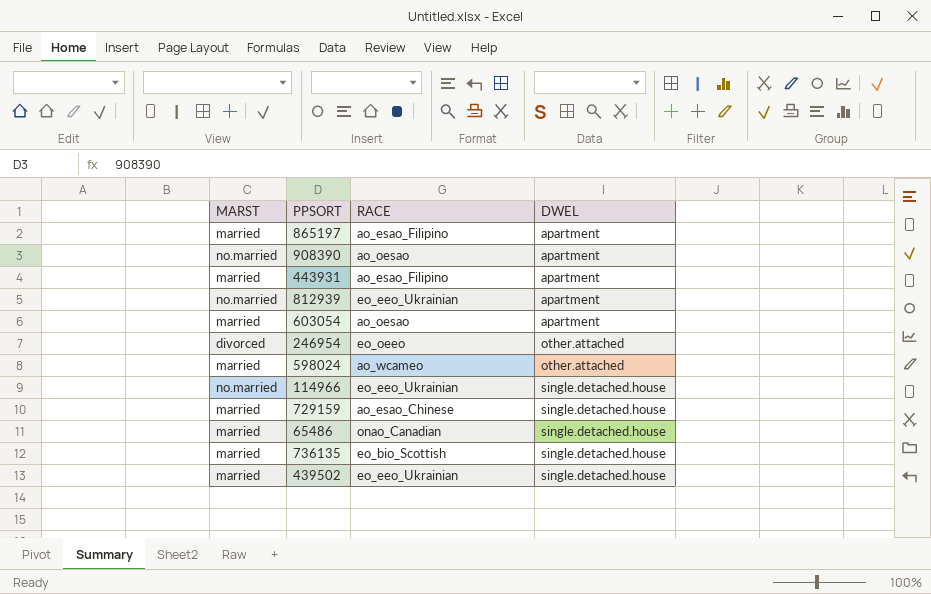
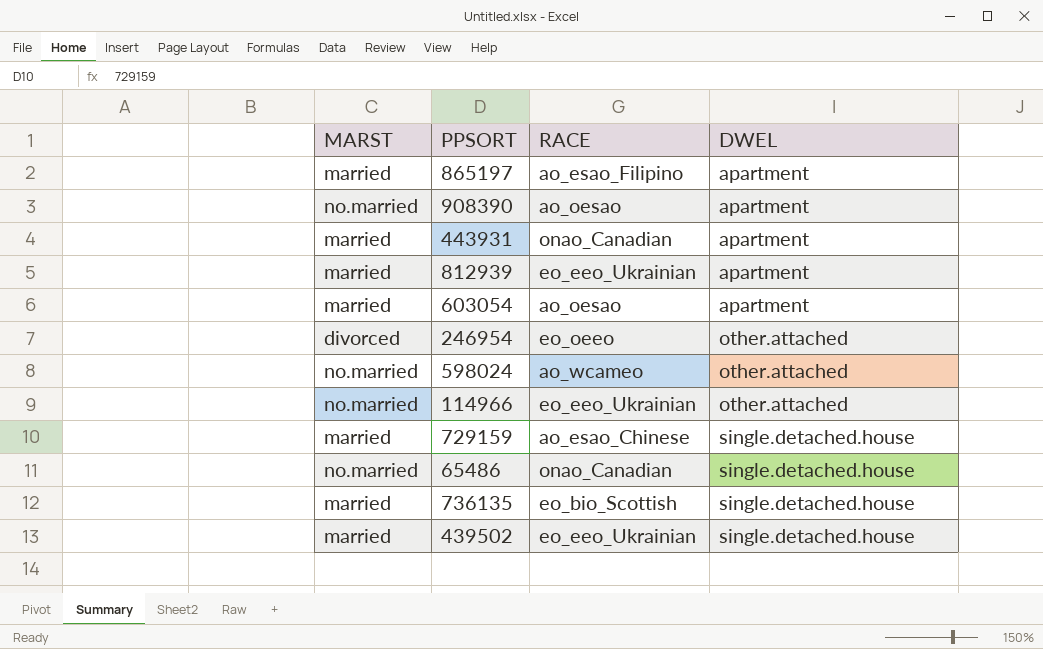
443931 | RACE: ao_esao_Filipino -> onao_Canadian
812939 | MARST: no.married -> married
598024 | MARST: married -> no.married
114966 | DWEL: single.detached.house -> other.attached
65486 | MARST: married -> no.married

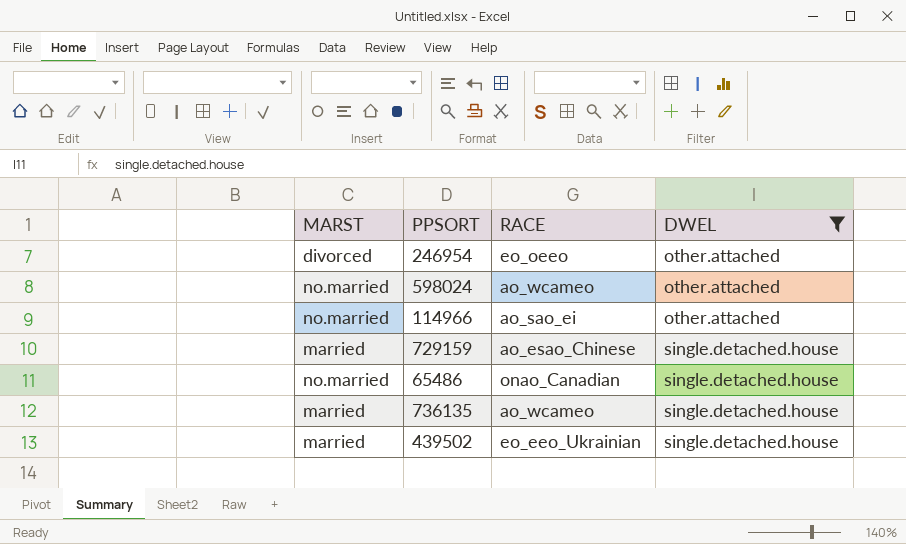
filter: none -> DWEL != apartment
114966 | RACE: eo_eeo_Ukrainian -> ao_sao_ei
736135 | RACE: eo_bio_Scottish -> ao_wcameo

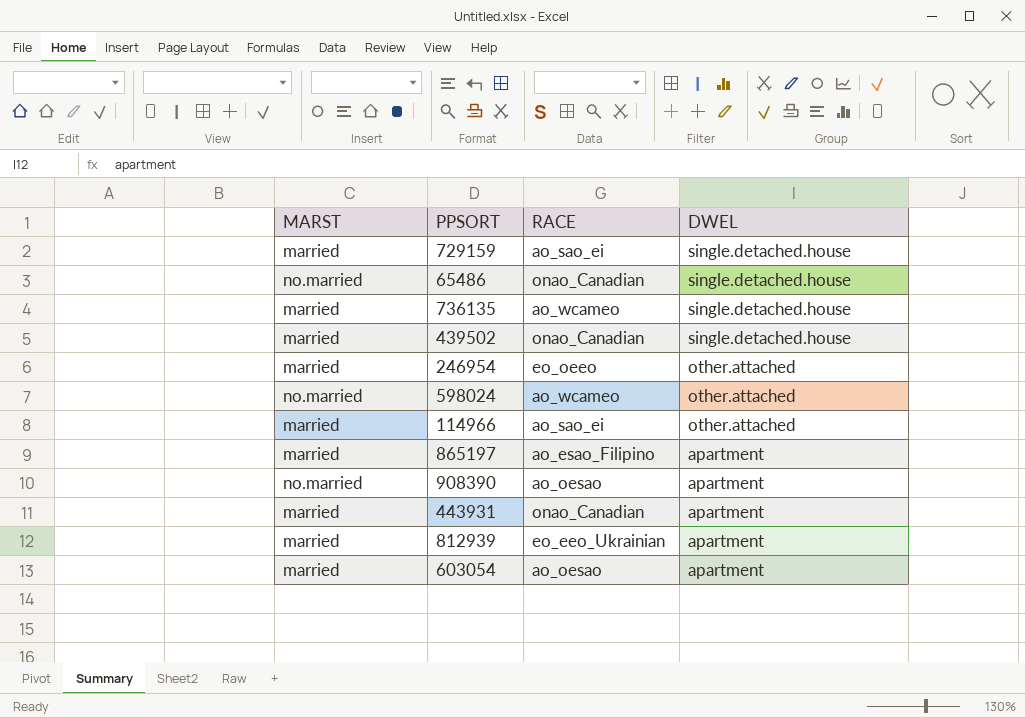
filter: DWEL != apartment -> none
row order: DWEL ascending -> DWEL descending
729159 | RACE: ao_esao_Chinese -> ao_sao_ei
439502 | RACE: eo_eeo_Ukrainian -> onao_Canadian
246954 | MARST: divorced -> married
114966 | MARST: no.married -> married

